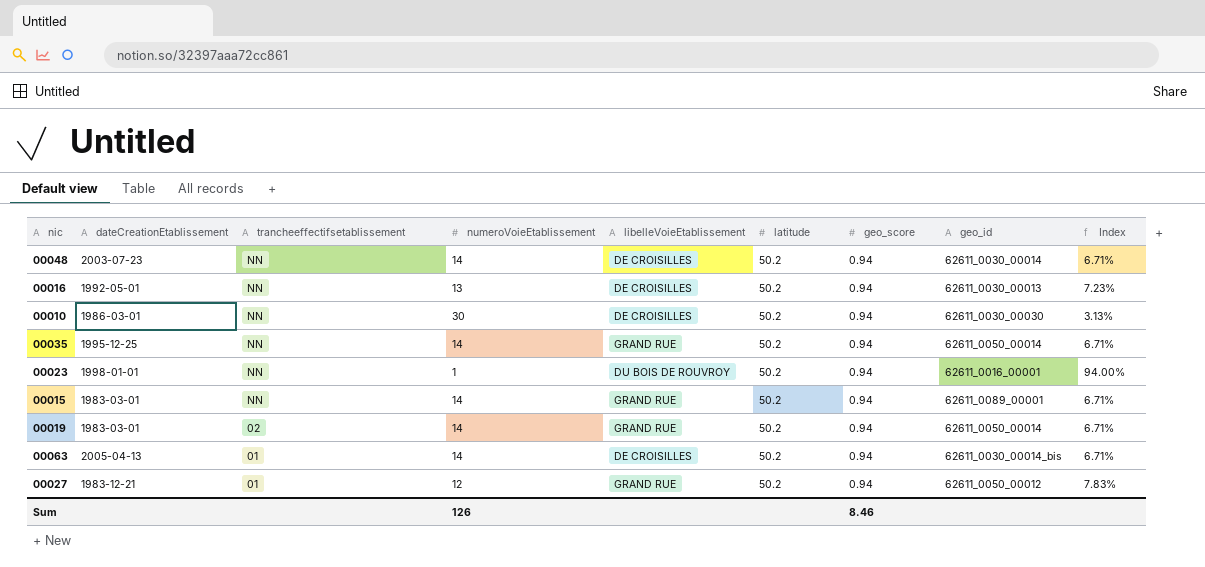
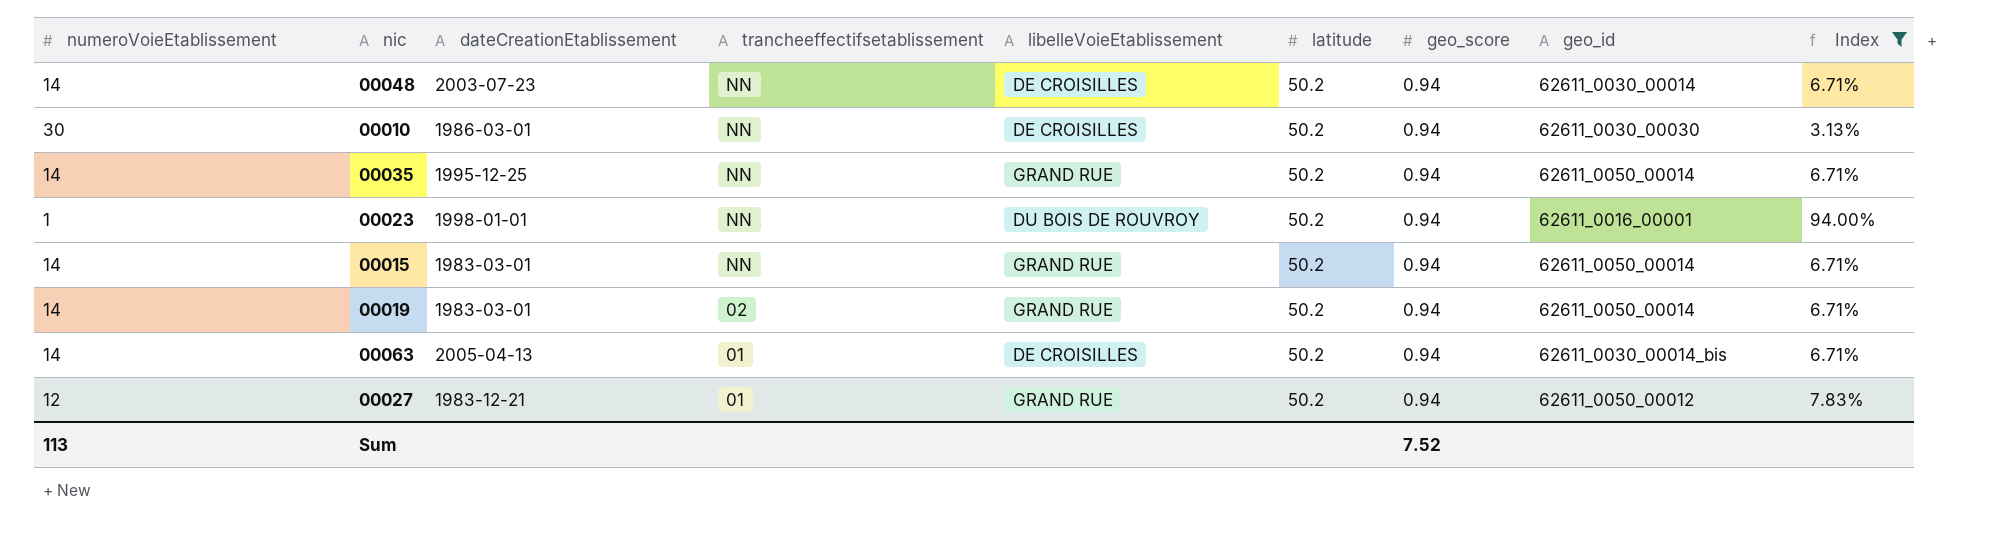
filter: none -> Index != 7.23%
column numeroVoieEtablissement | position: 4 -> 1
00015 | geo_id: 62611_0089_00001 -> 62611_0050_00014
Sum | numeroVoieEtablissement: 126 -> 113
Sum | geo_score: 8.46 -> 7.52

